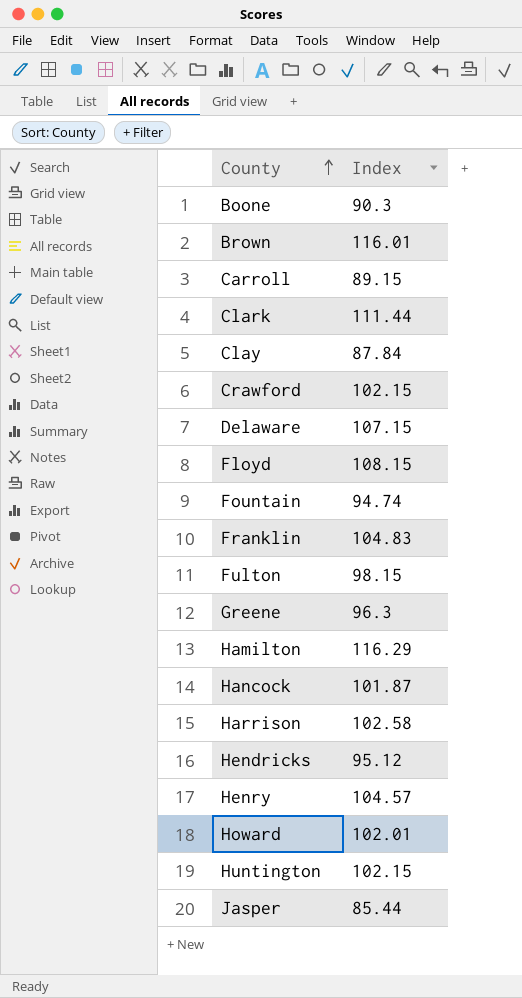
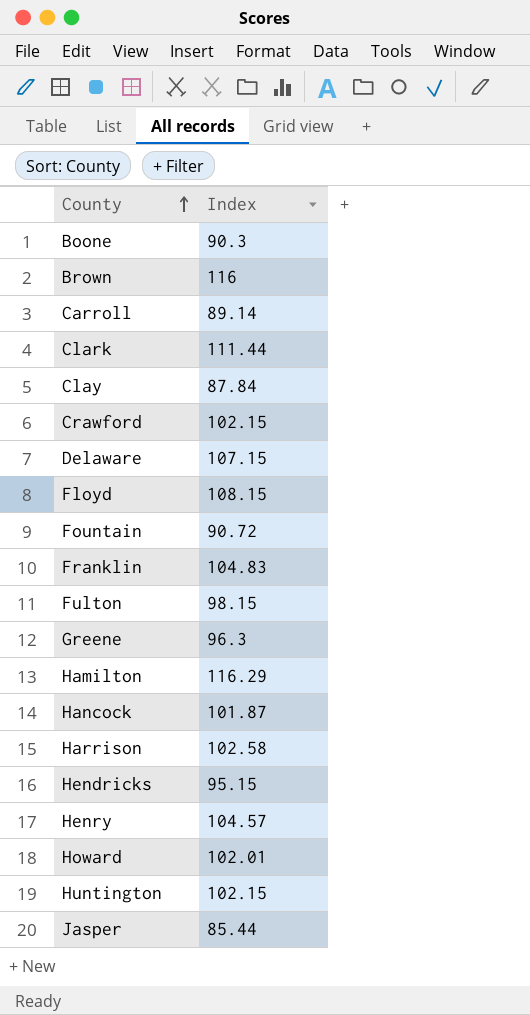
Brown | Index: 116.01 -> 116
Carroll | Index: 89.15 -> 89.14
Fountain | Index: 94.74 -> 90.72
Hendricks | Index: 95.12 -> 95.15

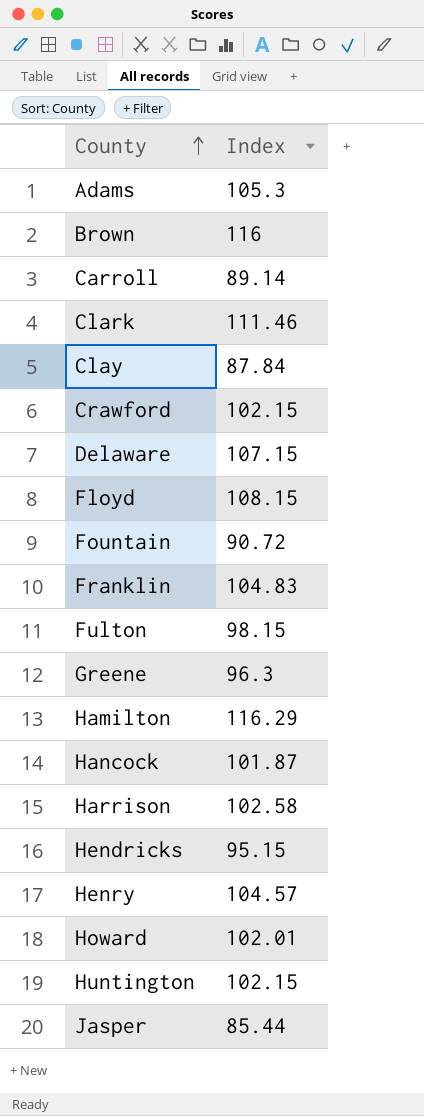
row Boone: 90.3 -> none
row Adams: none -> 105.3
Clark | Index: 111.44 -> 111.46

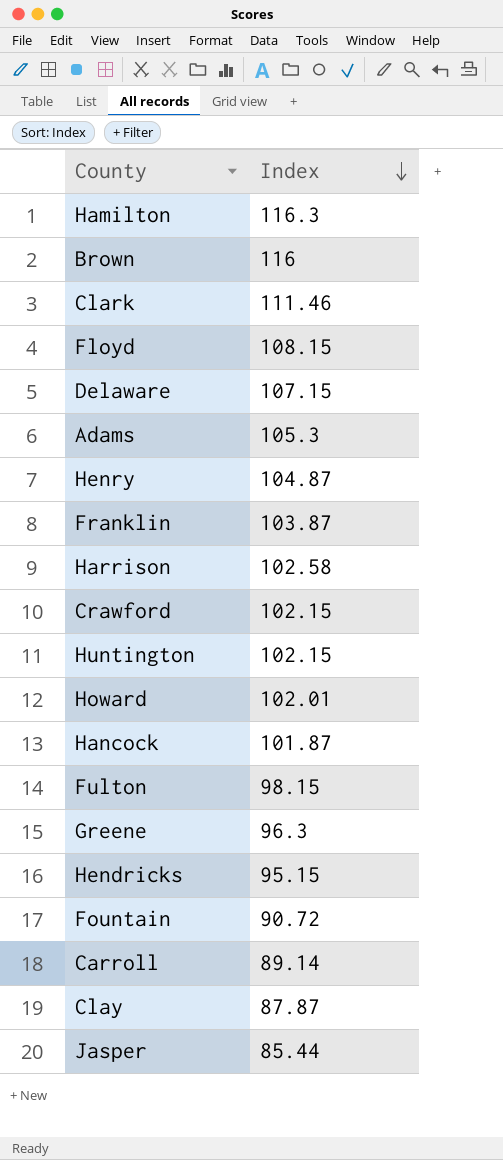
row order: County ascending -> Index descending
Hamilton | Index: 116.29 -> 116.3
Henry | Index: 104.57 -> 104.87
Franklin | Index: 104.83 -> 103.87
Clay | Index: 87.84 -> 87.87

